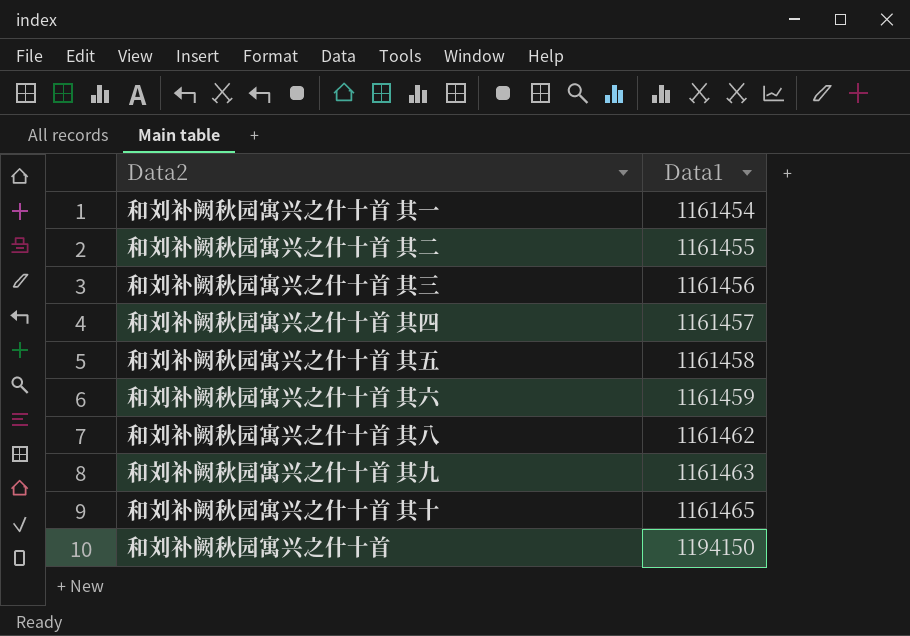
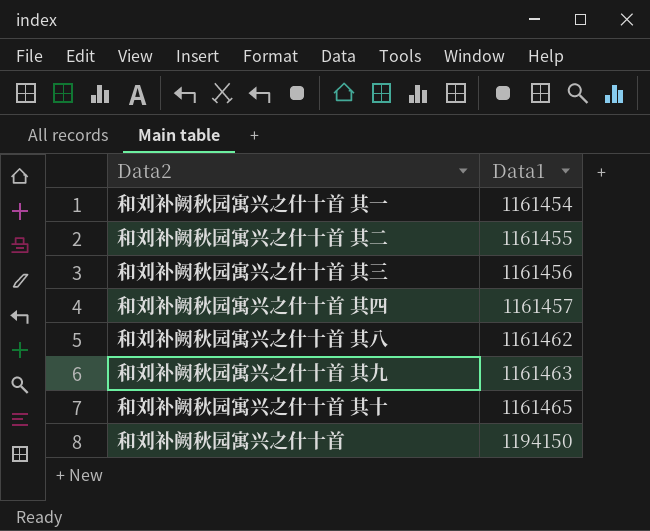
row 和刘补阙秋园寓兴之什十首 其五: 1161458 -> none
row 和刘补阙秋园寓兴之什十首 其六: 1161459 -> none

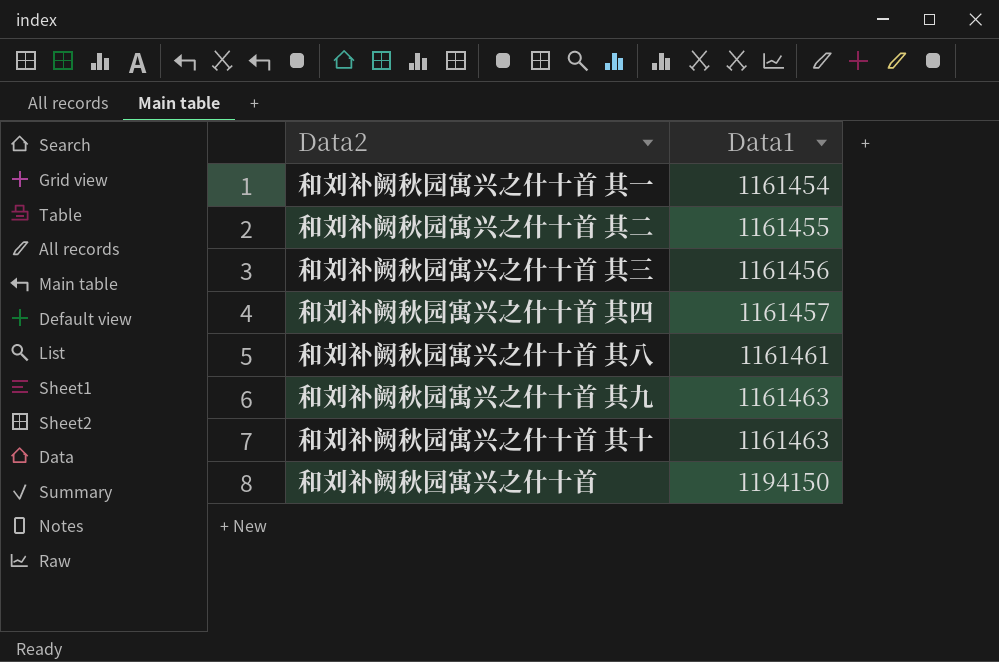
和刘补阙秋园寓兴之什十首 其八 | Data1: 1161462 -> 1161461
和刘补阙秋园寓兴之什十首 其十 | Data1: 1161465 -> 1161463

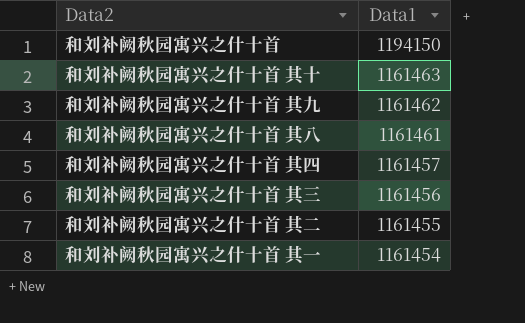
row order: Data1 ascending -> Data1 descending
和刘补阙秋园寓兴之什十首 其九 | Data1: 1161463 -> 1161462

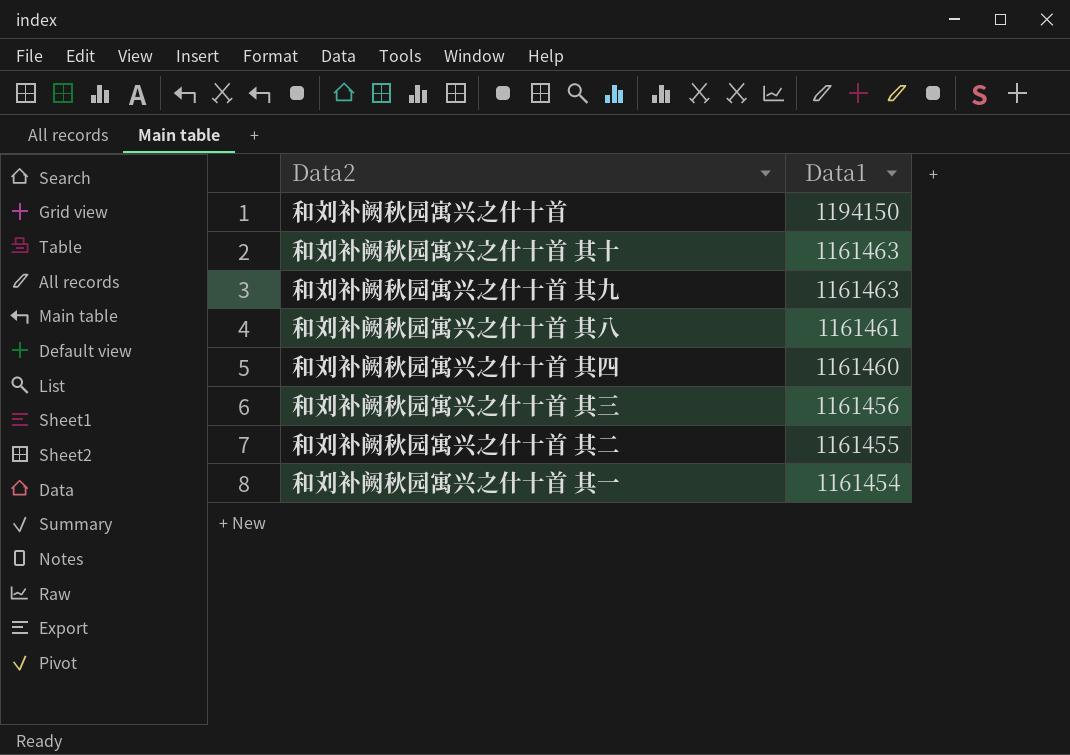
和刘补阙秋园寓兴之什十首 其九 | Data1: 1161462 -> 1161463
和刘补阙秋园寓兴之什十首 其四 | Data1: 1161457 -> 1161460

